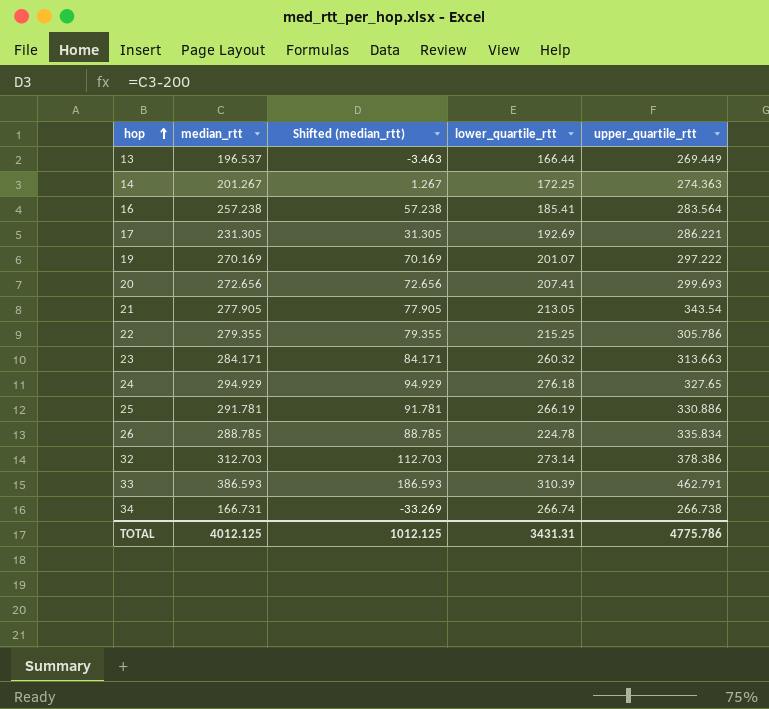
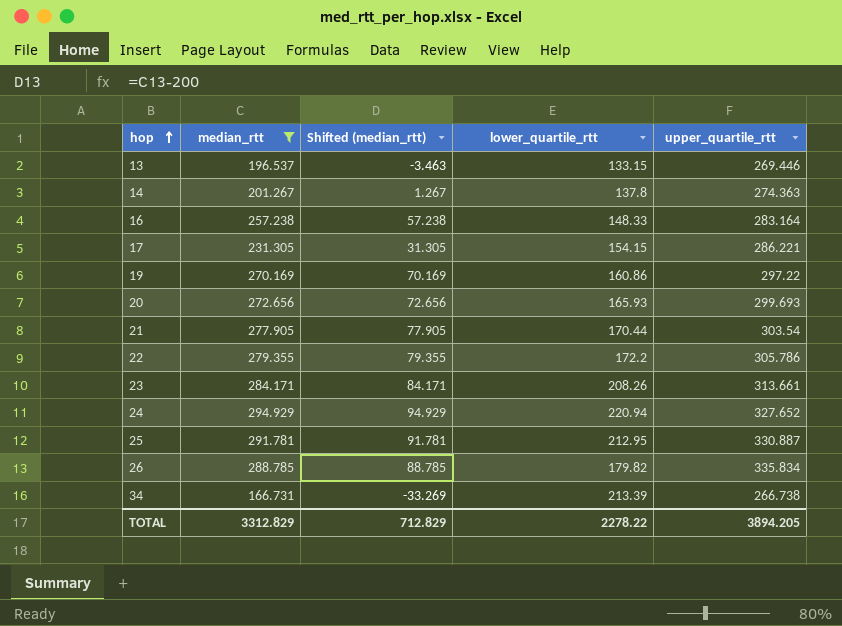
filter: none -> median_rtt <= 294.929
13 | lower_quartile_rtt: 166.44 -> 133.15
13 | upper_quartile_rtt: 269.449 -> 269.446
14 | lower_quartile_rtt: 172.25 -> 137.8
16 | lower_quartile_rtt: 185.41 -> 148.33
16 | upper_quartile_rtt: 283.564 -> 283.164
17 | lower_quartile_rtt: 192.69 -> 154.15
19 | lower_quartile_rtt: 201.07 -> 160.86
19 | upper_quartile_rtt: 297.222 -> 297.22
20 | lower_quartile_rtt: 207.41 -> 165.93
21 | lower_quartile_rtt: 213.05 -> 170.44
21 | upper_quartile_rtt: 343.54 -> 303.54
22 | lower_quartile_rtt: 215.25 -> 172.2
23 | lower_quartile_rtt: 260.32 -> 208.26
23 | upper_quartile_rtt: 313.663 -> 313.661
24 | lower_quartile_rtt: 276.18 -> 220.94
24 | upper_quartile_rtt: 327.65 -> 327.652
25 | lower_quartile_rtt: 266.19 -> 212.95
25 | upper_quartile_rtt: 330.886 -> 330.887
26 | lower_quartile_rtt: 224.78 -> 179.82
34 | lower_quartile_rtt: 266.74 -> 213.39
TOTAL | median_rtt: 4012.125 -> 3312.829
TOTAL | Shifted (median_rtt): 1012.125 -> 712.829
TOTAL | lower_quartile_rtt: 3431.31 -> 2278.22
TOTAL | upper_quartile_rtt: 4775.786 -> 3894.205

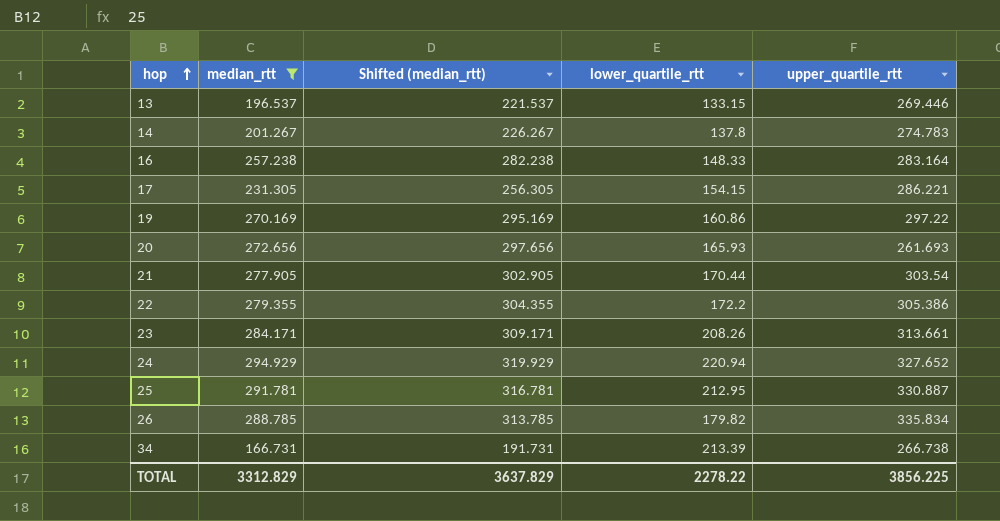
column Shifted (median_rtt) | formula: [median_rtt] - 200 -> [median_rtt] + 25
14 | upper_quartile_rtt: 274.363 -> 274.783
20 | upper_quartile_rtt: 299.693 -> 261.693
22 | upper_quartile_rtt: 305.786 -> 305.386
TOTAL | Shifted (median_rtt): 712.829 -> 3637.829
TOTAL | upper_quartile_rtt: 3894.205 -> 3856.225

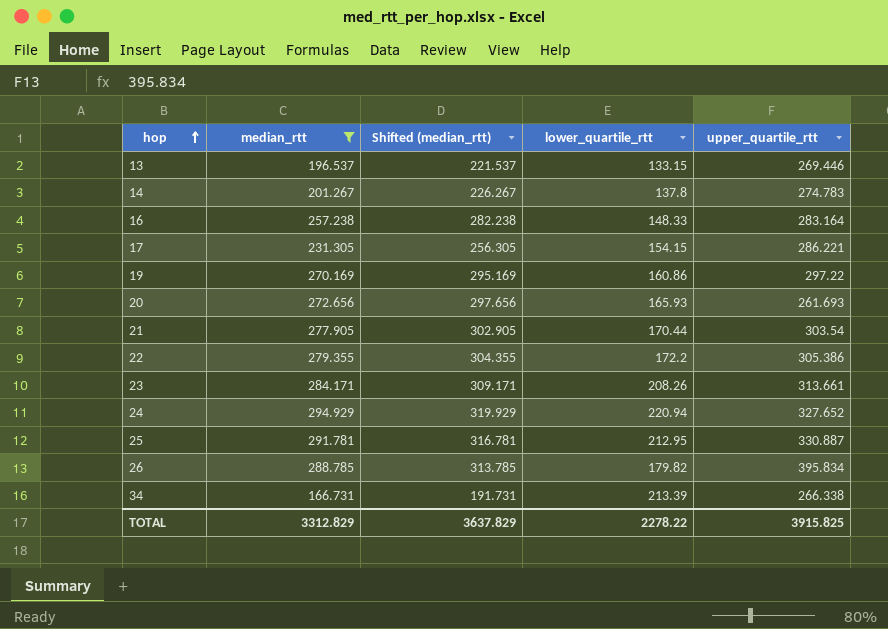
26 | upper_quartile_rtt: 335.834 -> 395.834
34 | upper_quartile_rtt: 266.738 -> 266.338
TOTAL | upper_quartile_rtt: 3856.225 -> 3915.825

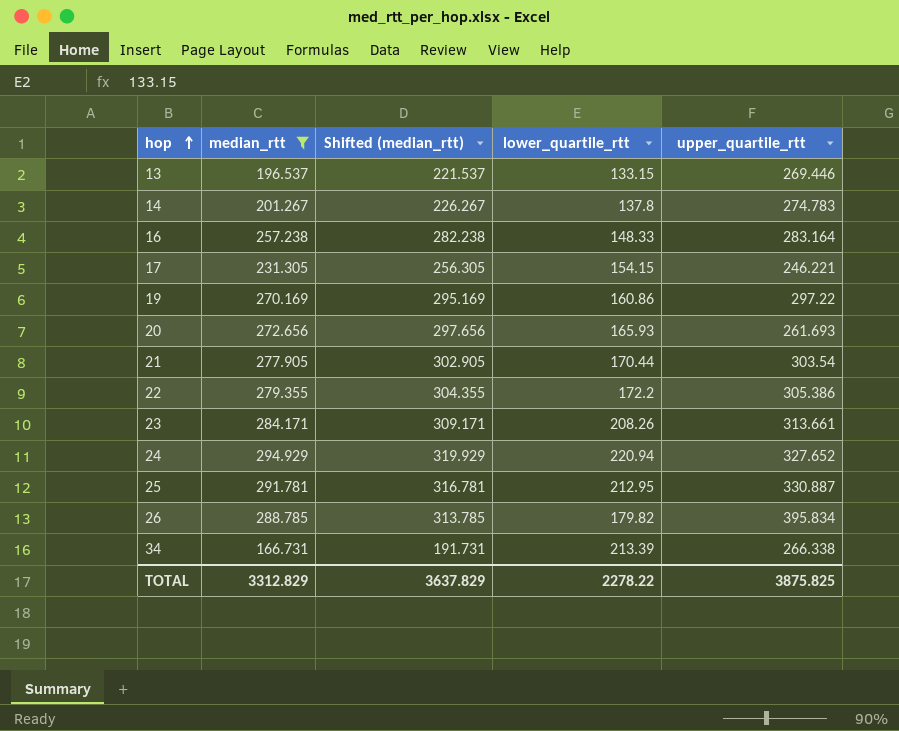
17 | upper_quartile_rtt: 286.221 -> 246.221
TOTAL | upper_quartile_rtt: 3915.825 -> 3875.825

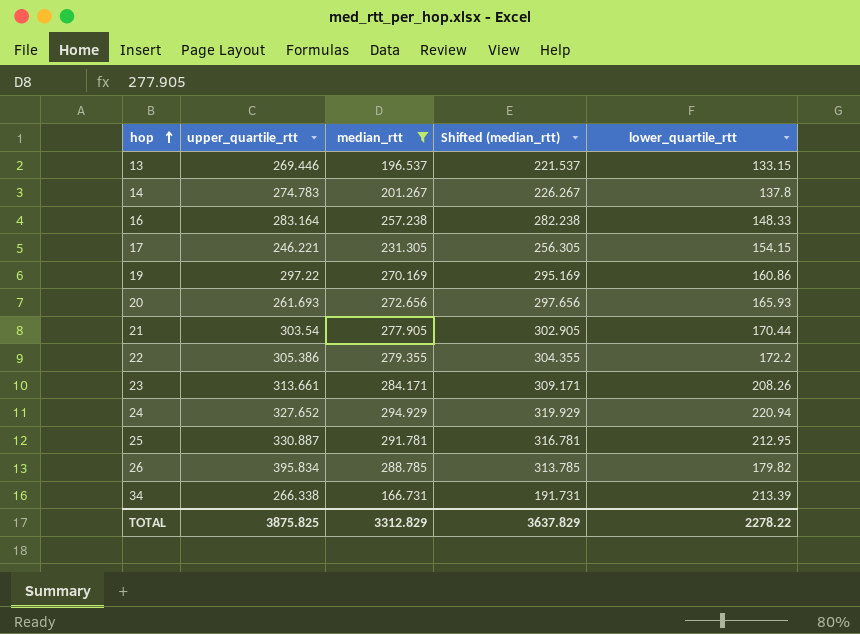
column upper_quartile_rtt | position: 5 -> 2

